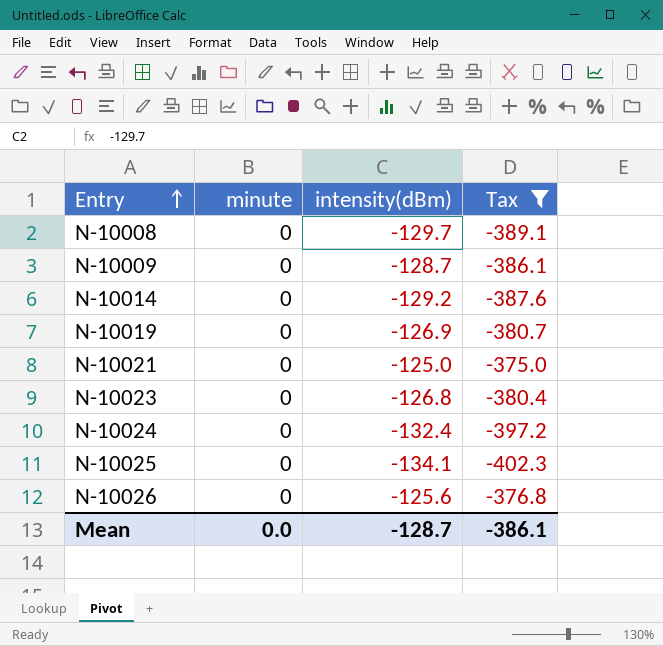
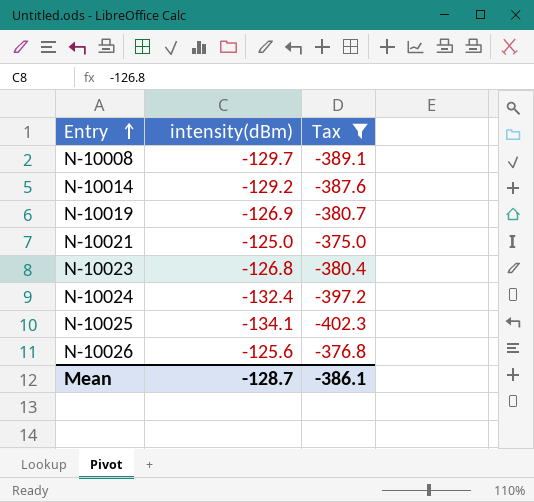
column minute | position: 2 -> none
row N-10009: 0 | -128.7 | -386.1 -> none

